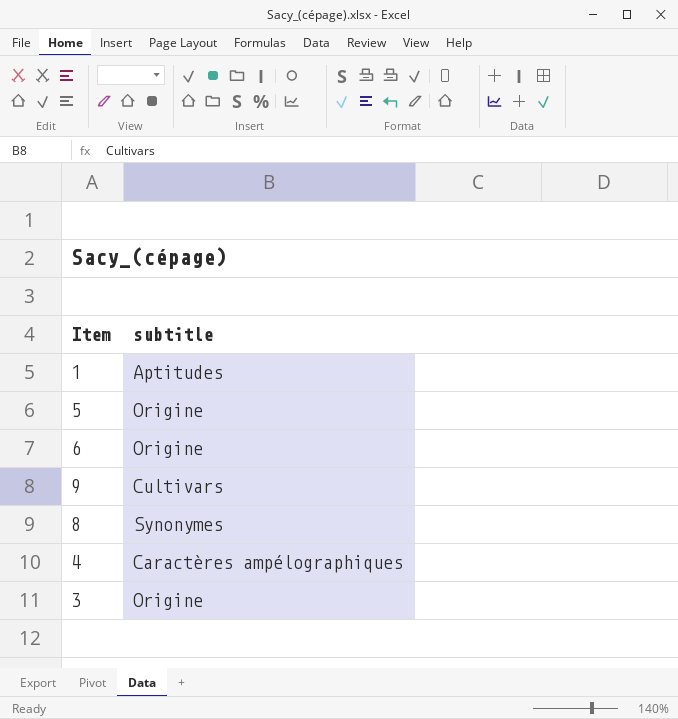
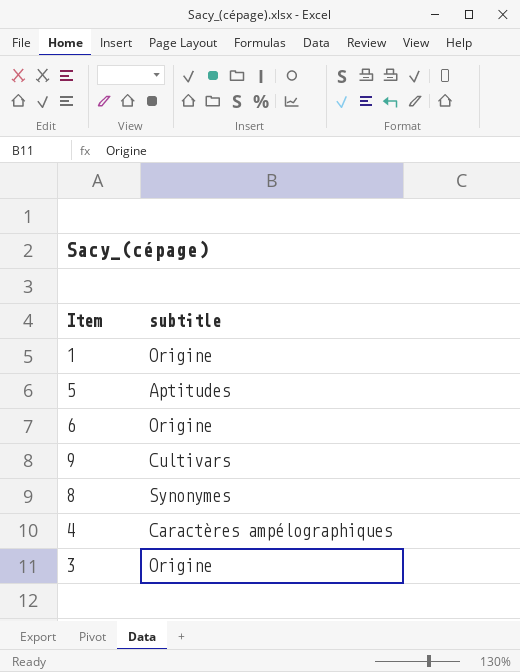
1 | subtitle: Aptitudes -> Origine
5 | subtitle: Origine -> Aptitudes

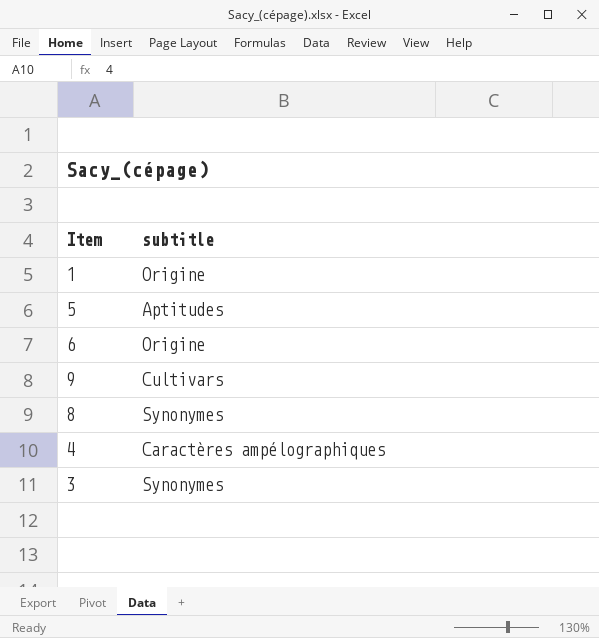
3 | subtitle: Origine -> Synonymes

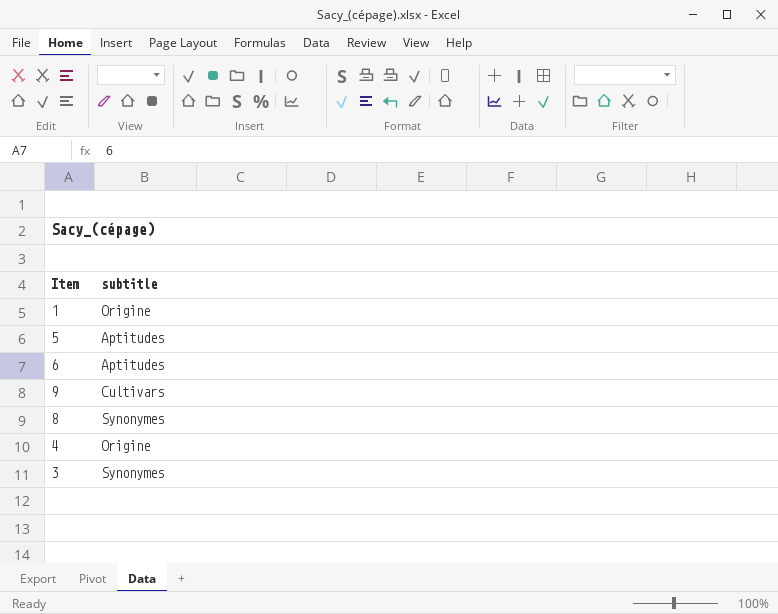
6 | subtitle: Origine -> Aptitudes
4 | subtitle: Caractères ampélographiques -> Origine

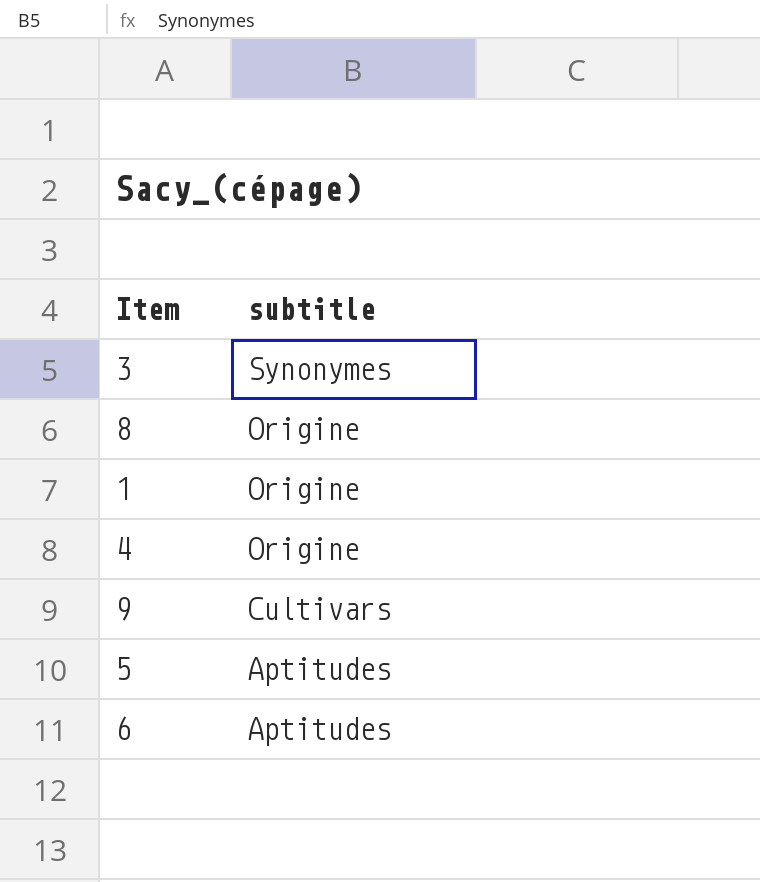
row order: none -> subtitle descending
8 | subtitle: Synonymes -> Origine

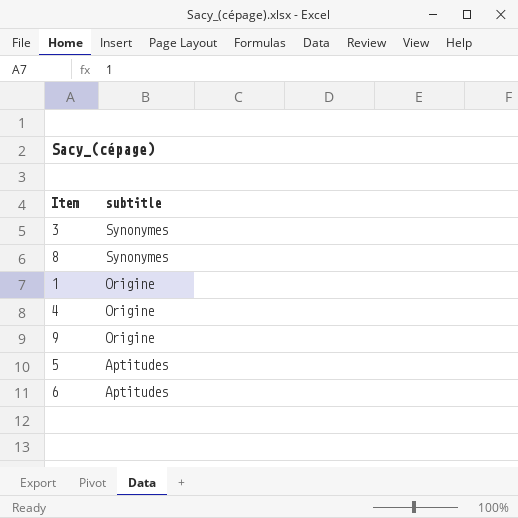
8 | subtitle: Origine -> Synonymes
9 | subtitle: Cultivars -> Origine

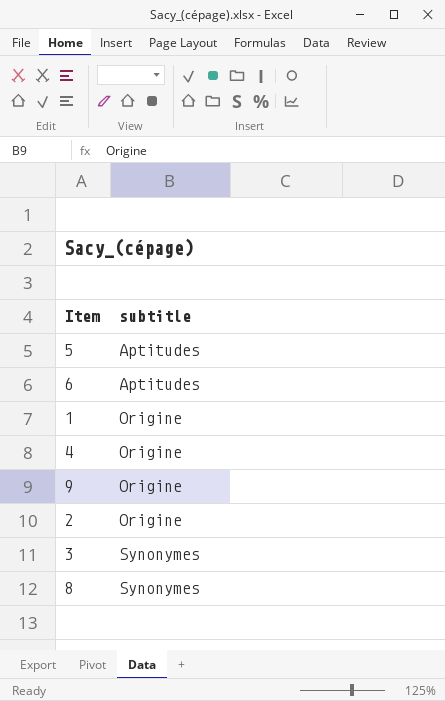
row order: subtitle descending -> subtitle ascending
row 2: none -> Origine

